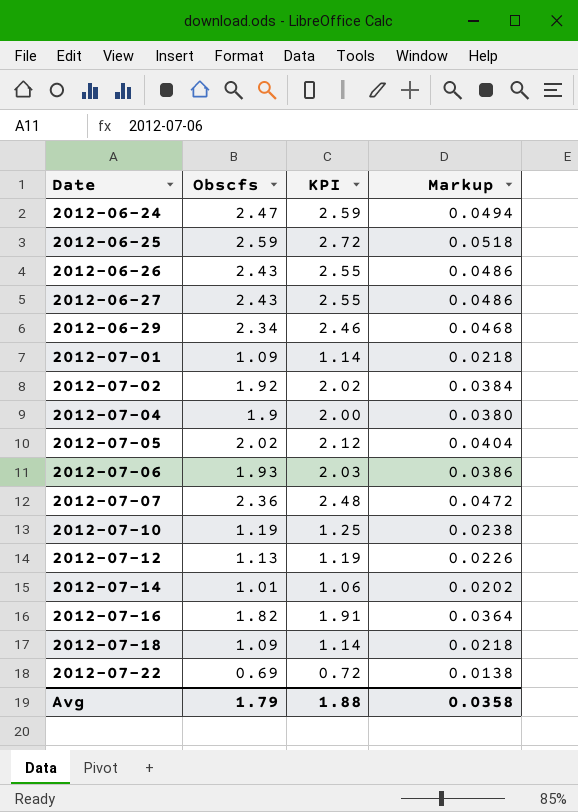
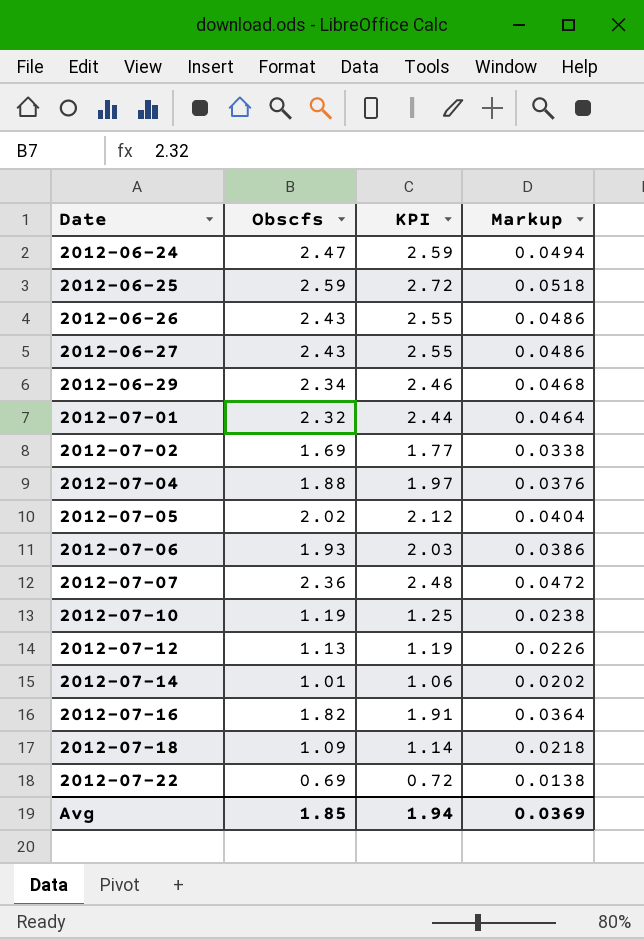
2012-07-01 | Obscfs: 1.09 -> 2.32
2012-07-01 | KPI: 1.14 -> 2.44
2012-07-01 | Markup: 0.0218 -> 0.0464
2012-07-02 | Obscfs: 1.92 -> 1.69
2012-07-02 | KPI: 2.02 -> 1.77
2012-07-02 | Markup: 0.0384 -> 0.0338
2012-07-04 | Obscfs: 1.9 -> 1.88
2012-07-04 | KPI: 2.00 -> 1.97
2012-07-04 | Markup: 0.0380 -> 0.0376
Avg | Obscfs: 1.79 -> 1.85
Avg | KPI: 1.88 -> 1.94
Avg | Markup: 0.0358 -> 0.0369

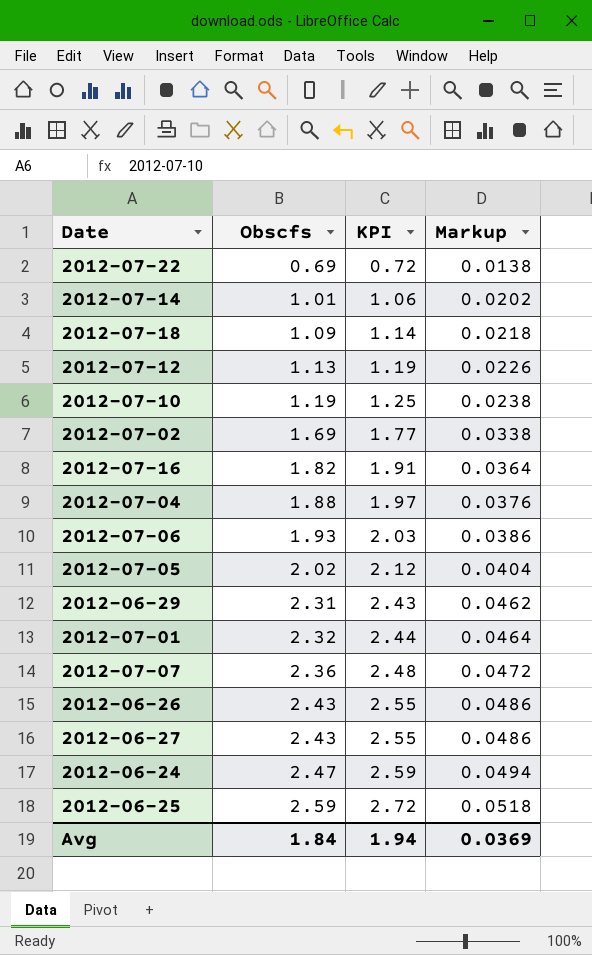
row order: Date ascending -> Obscfs ascending
2012-06-29 | Obscfs: 2.34 -> 2.31
2012-06-29 | KPI: 2.46 -> 2.43
2012-06-29 | Markup: 0.0468 -> 0.0462
Avg | Obscfs: 1.85 -> 1.84

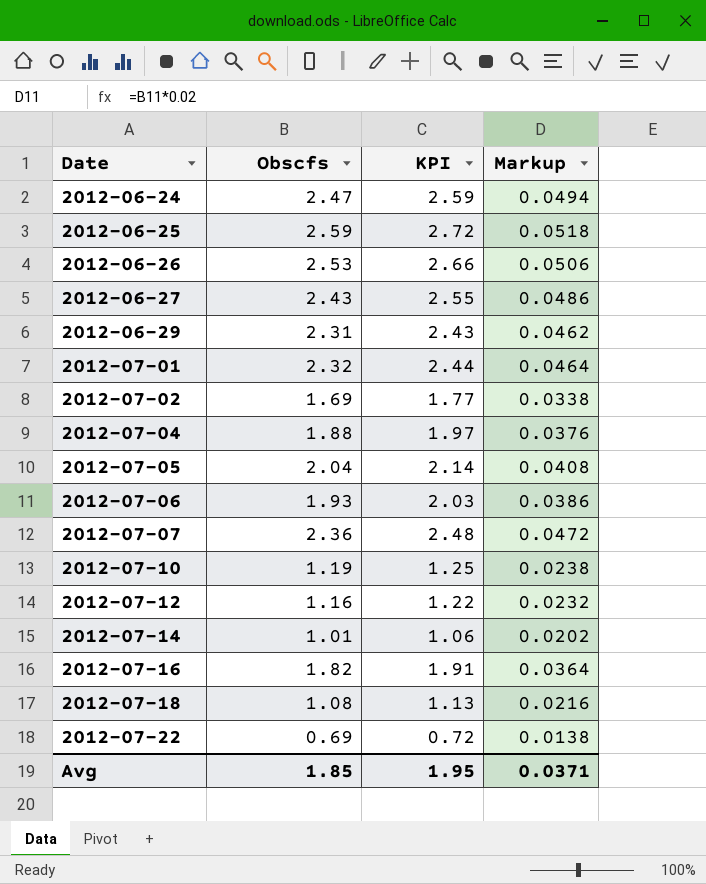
row order: Obscfs ascending -> Date ascending
2012-06-26 | Obscfs: 2.43 -> 2.53
2012-06-26 | KPI: 2.55 -> 2.66
2012-06-26 | Markup: 0.0486 -> 0.0506
2012-07-05 | Obscfs: 2.02 -> 2.04
2012-07-05 | KPI: 2.12 -> 2.14
2012-07-05 | Markup: 0.0404 -> 0.0408
2012-07-12 | Obscfs: 1.13 -> 1.16
2012-07-12 | KPI: 1.19 -> 1.22
2012-07-12 | Markup: 0.0226 -> 0.0232
2012-07-18 | Obscfs: 1.09 -> 1.08
2012-07-18 | KPI: 1.14 -> 1.13
2012-07-18 | Markup: 0.0218 -> 0.0216
Avg | Obscfs: 1.84 -> 1.85
Avg | KPI: 1.94 -> 1.95
Avg | Markup: 0.0369 -> 0.0371

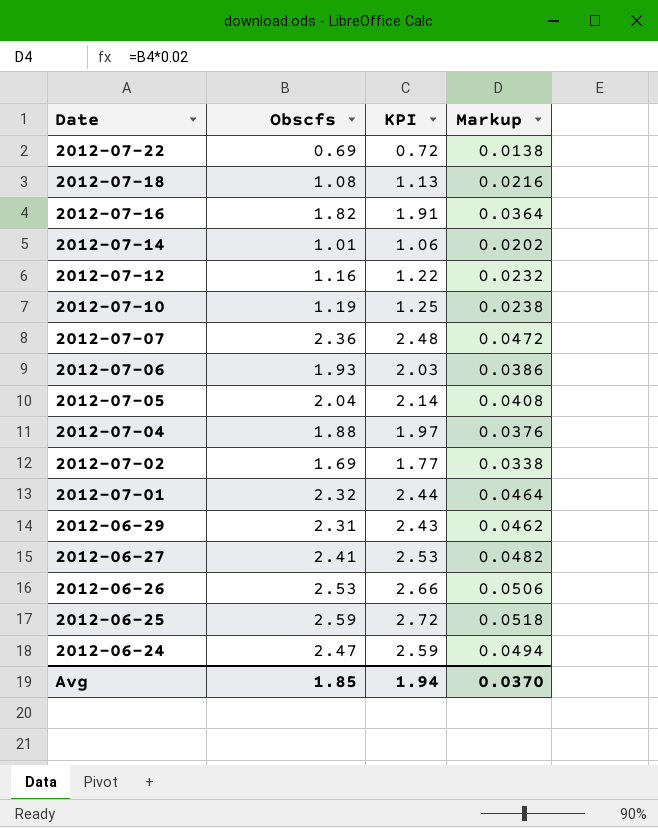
row order: Date ascending -> Date descending
2012-06-27 | Obscfs: 2.43 -> 2.41
2012-06-27 | KPI: 2.55 -> 2.53
2012-06-27 | Markup: 0.0486 -> 0.0482
Avg | KPI: 1.95 -> 1.94
Avg | Markup: 0.0371 -> 0.0370

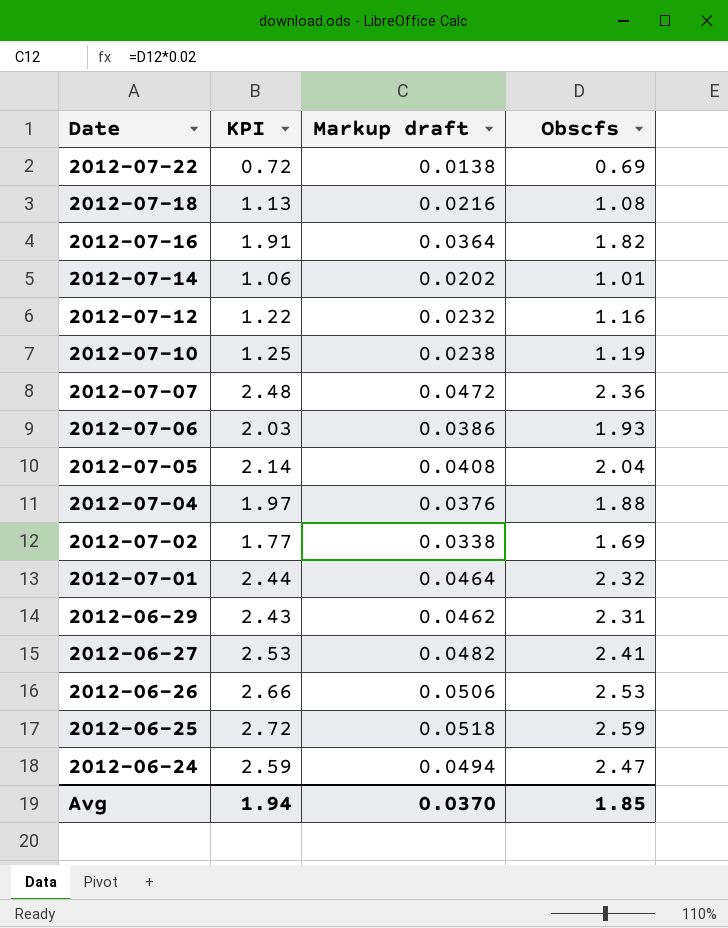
column name: Markup -> Markup draft
column Obscfs | position: 2 -> 4

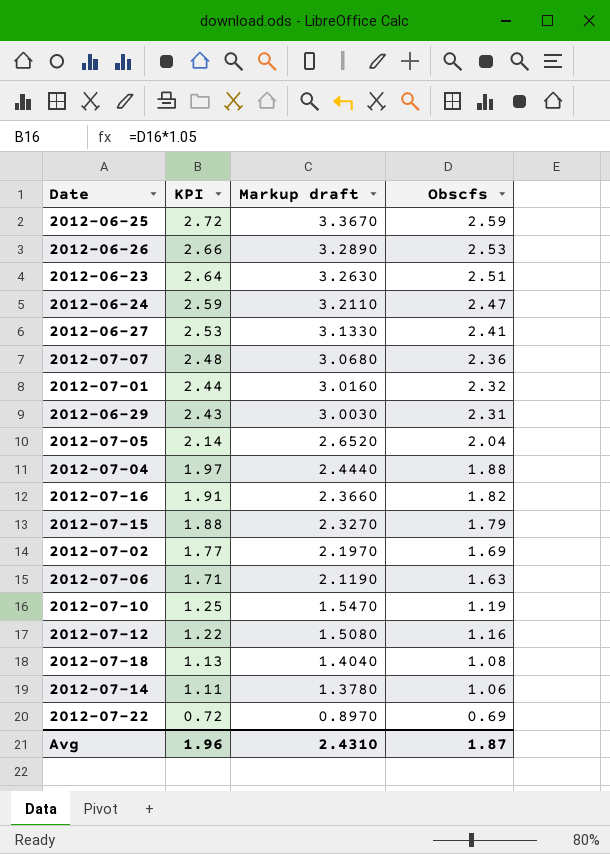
row order: Date descending -> KPI descending
column Markup draft | formula: [Obscfs] * 0.02 -> [Obscfs] * 1.3
row 2012-06-23: none -> 2.64 | 3.2630 | 2.51
row 2012-07-15: none -> 1.88 | 2.3270 | 1.79
2012-07-06 | KPI: 2.03 -> 1.71
2012-07-06 | Obscfs: 1.93 -> 1.63
2012-07-14 | KPI: 1.06 -> 1.11
2012-07-14 | Obscfs: 1.01 -> 1.06
Avg | KPI: 1.94 -> 1.96
Avg | Markup draft: 0.0370 -> 2.4310
Avg | Obscfs: 1.85 -> 1.87

